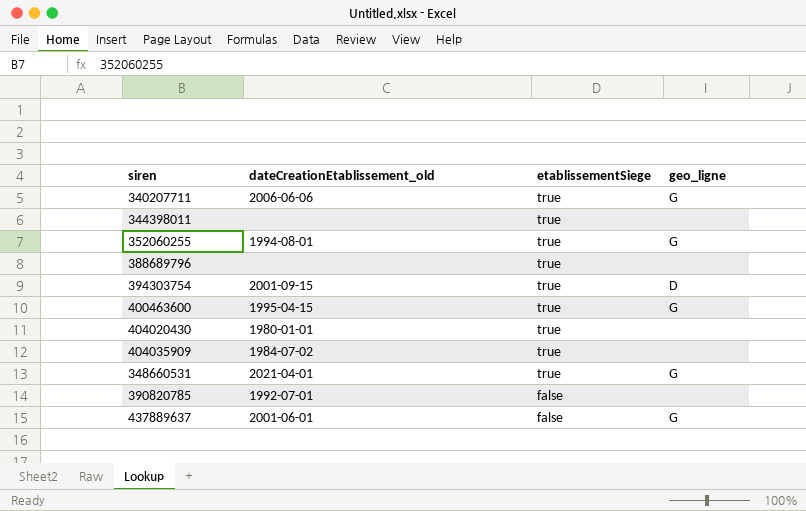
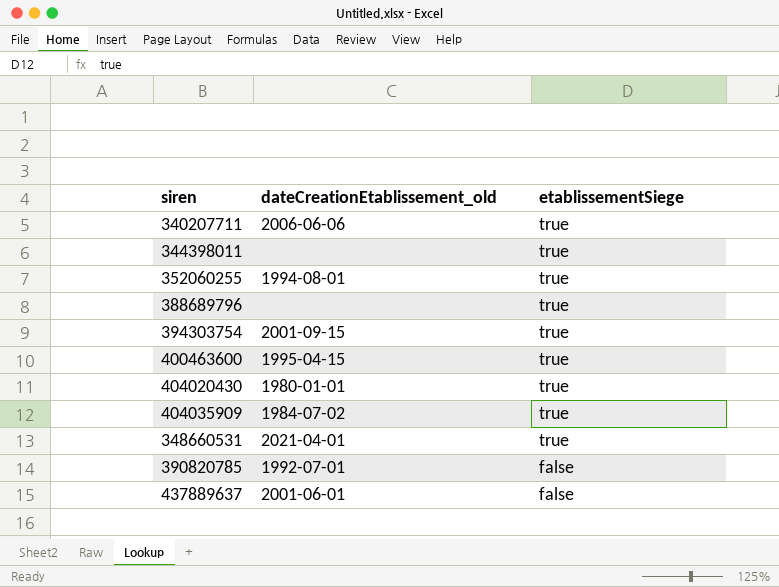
column geo_ligne | position: 4 -> none

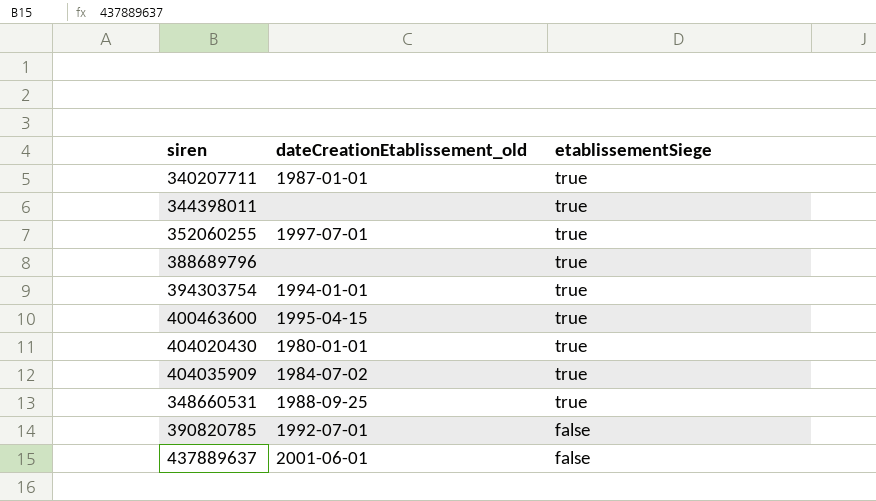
340207711 | dateCreationEtablissement_old: 2006-06-06 -> 1987-01-01
352060255 | dateCreationEtablissement_old: 1994-08-01 -> 1997-07-01
394303754 | dateCreationEtablissement_old: 2001-09-15 -> 1994-01-01
348660531 | dateCreationEtablissement_old: 2021-04-01 -> 1988-09-25

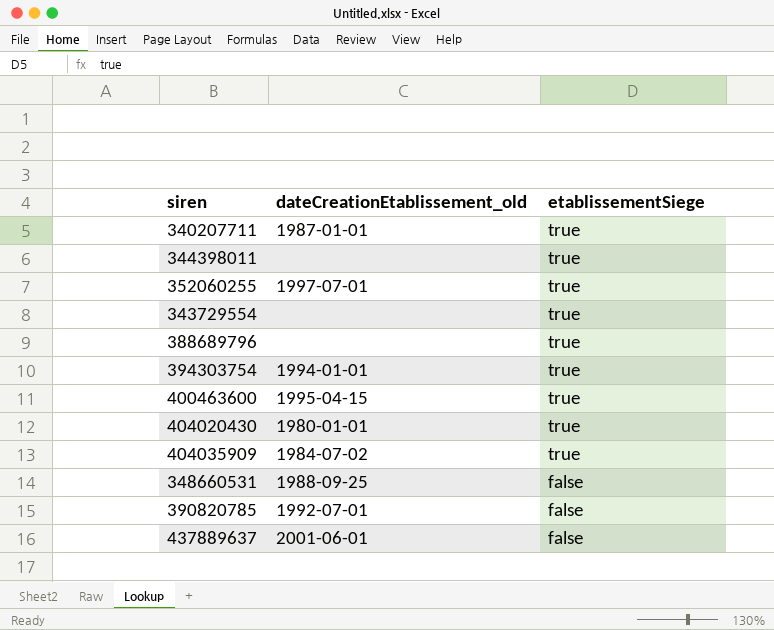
row 343729554: none -> none | true
348660531 | etablissementSiege: true -> false

